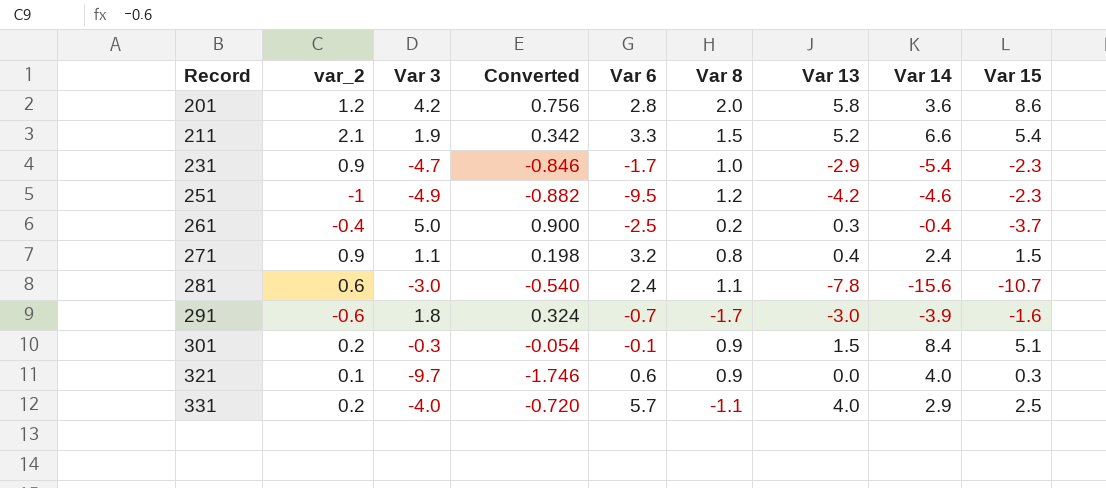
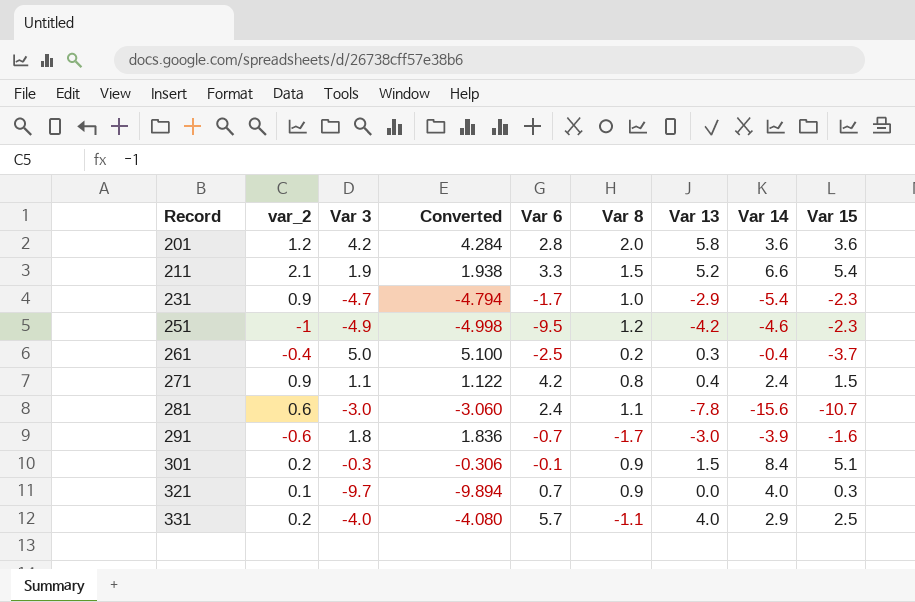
column Converted | formula: [Var 3] * 0.18 -> [Var 3] * 1.02
201 | Var 15: 8.6 -> 3.6
271 | Var 6: 3.2 -> 4.2
321 | Var 6: 0.6 -> 0.7

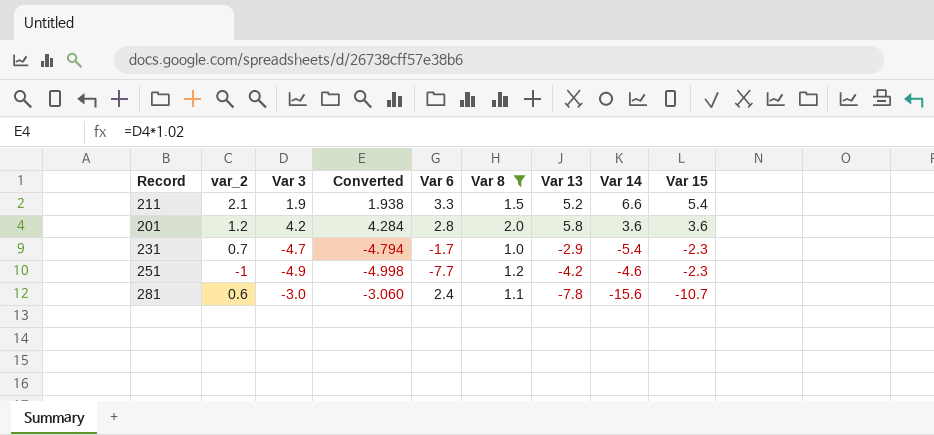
filter: none -> Var 8 >= 1.0
row order: Record ascending -> Var 15 descending
231 | var_2: 0.9 -> 0.7
251 | Var 6: -9.5 -> -7.7

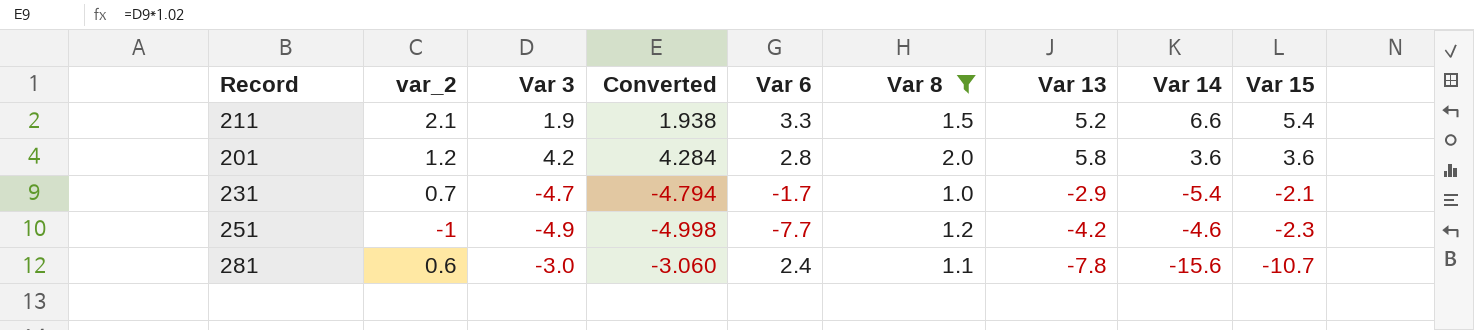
231 | Var 15: -2.3 -> -2.1

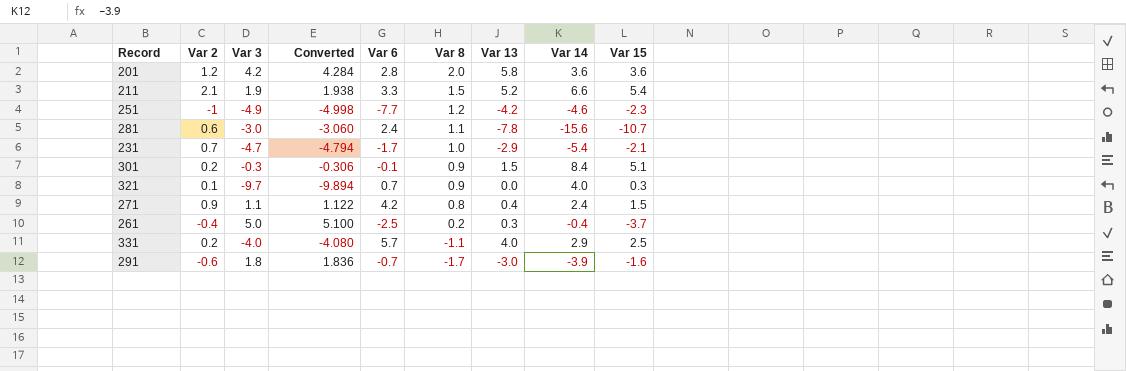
filter: Var 8 >= 1.0 -> none
row order: Var 15 descending -> Var 8 descending
column name: var_2 -> Var 2

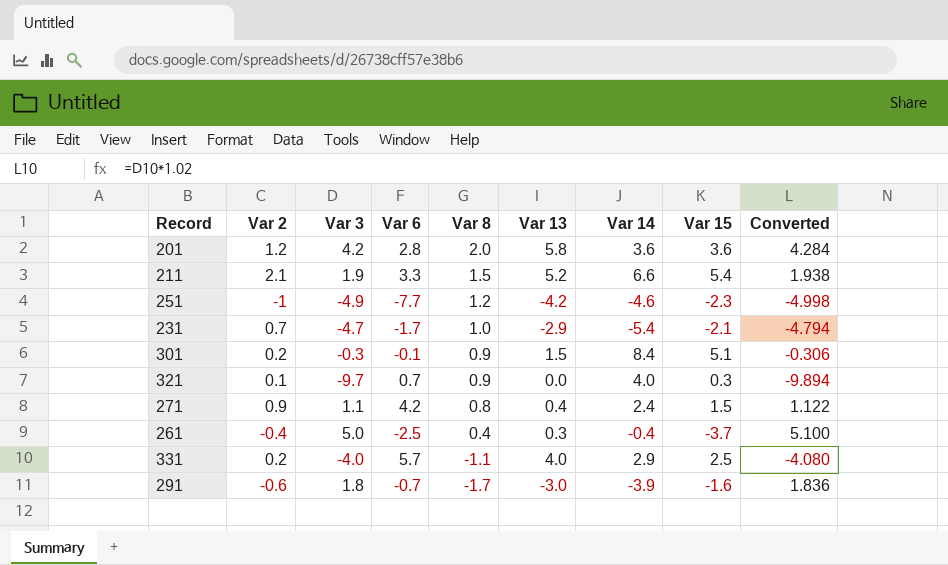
column Converted | position: 4 -> 9
row 281: 0.6 | -3.0 | -3.060 | 2.4 | 1.1 | -7.8 | -15.6 | -10.7 -> none
261 | Var 8: 0.2 -> 0.4

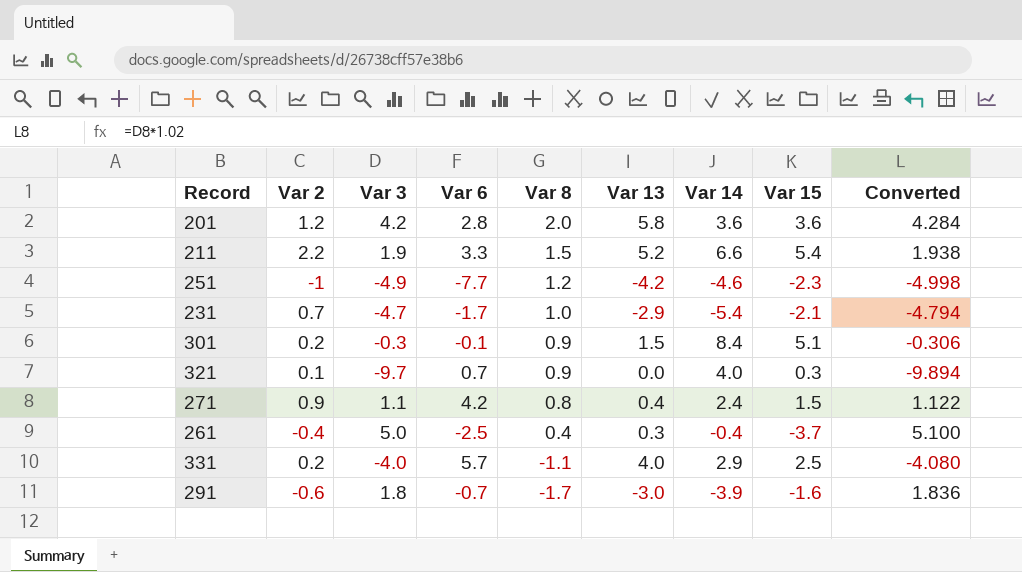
211 | Var 2: 2.1 -> 2.2

